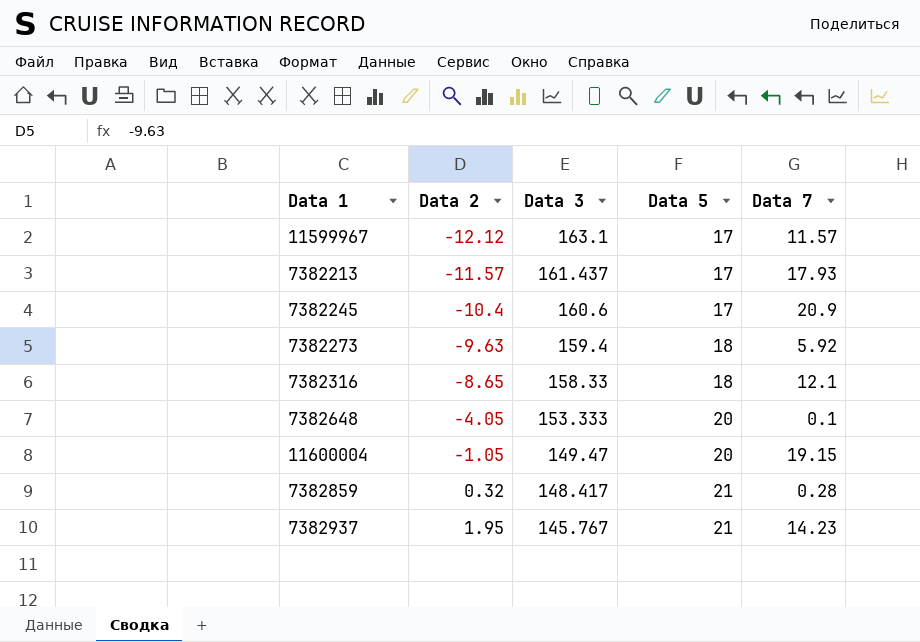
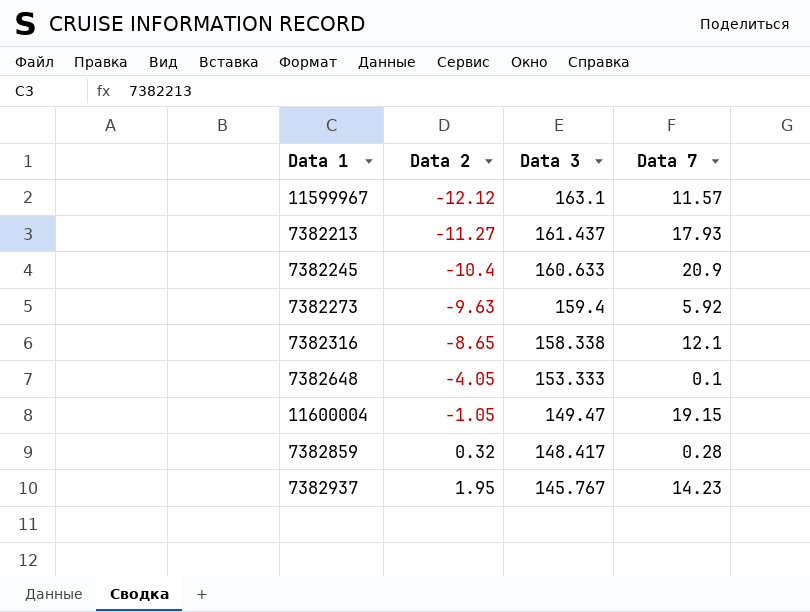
column Data 5 | position: 4 -> none
7382213 | Data 2: -11.57 -> -11.27
7382245 | Data 3: 160.6 -> 160.633
7382316 | Data 3: 158.33 -> 158.338

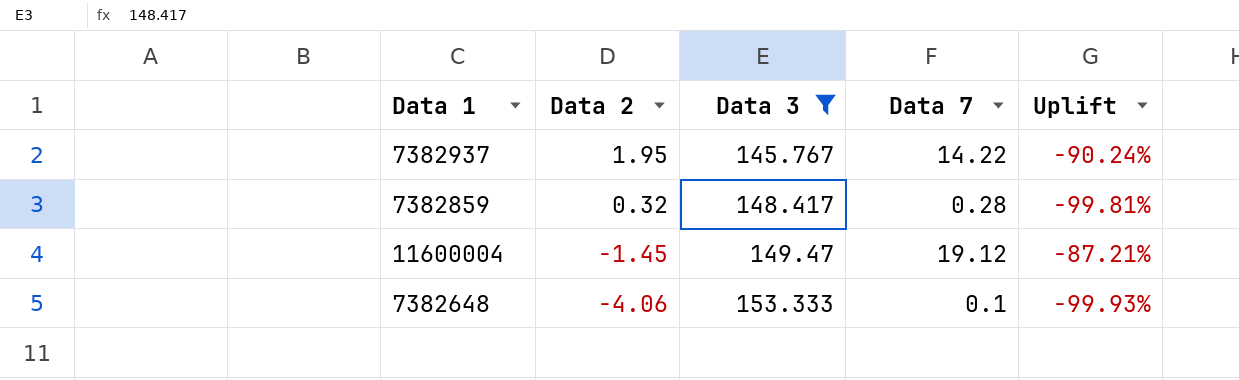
filter: none -> Data 3 <= 153.333
row order: Data 2 ascending -> Data 2 descending
column Uplift | formula: none -> ([Data 7] - [Data 3]) / [Data 3]
7382937 | Data 7: 14.23 -> 14.22
11600004 | Data 2: -1.05 -> -1.45
11600004 | Data 7: 19.15 -> 19.12
7382648 | Data 2: -4.05 -> -4.06

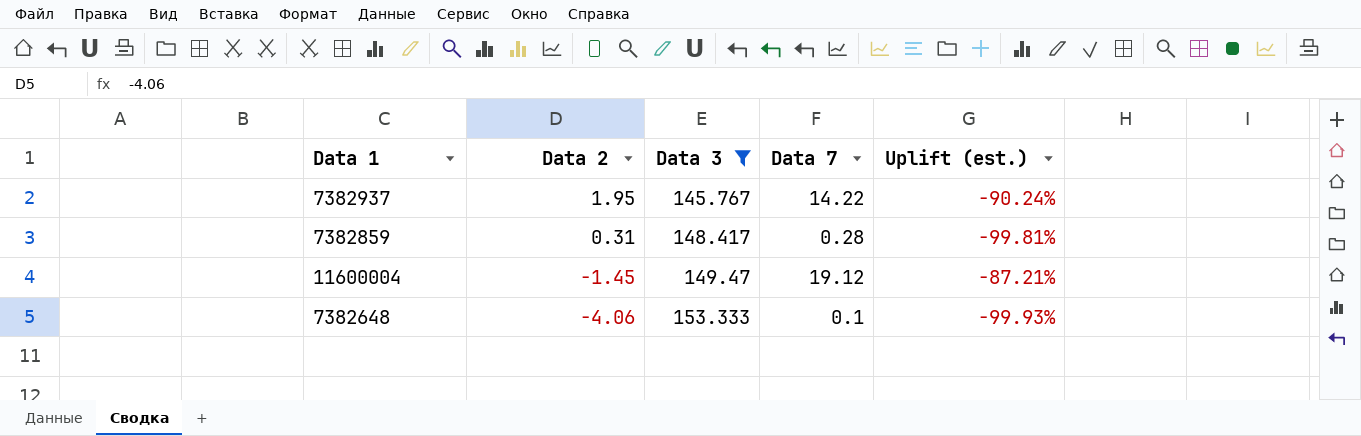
column name: Uplift -> Uplift (est.)
7382859 | Data 2: 0.32 -> 0.31

